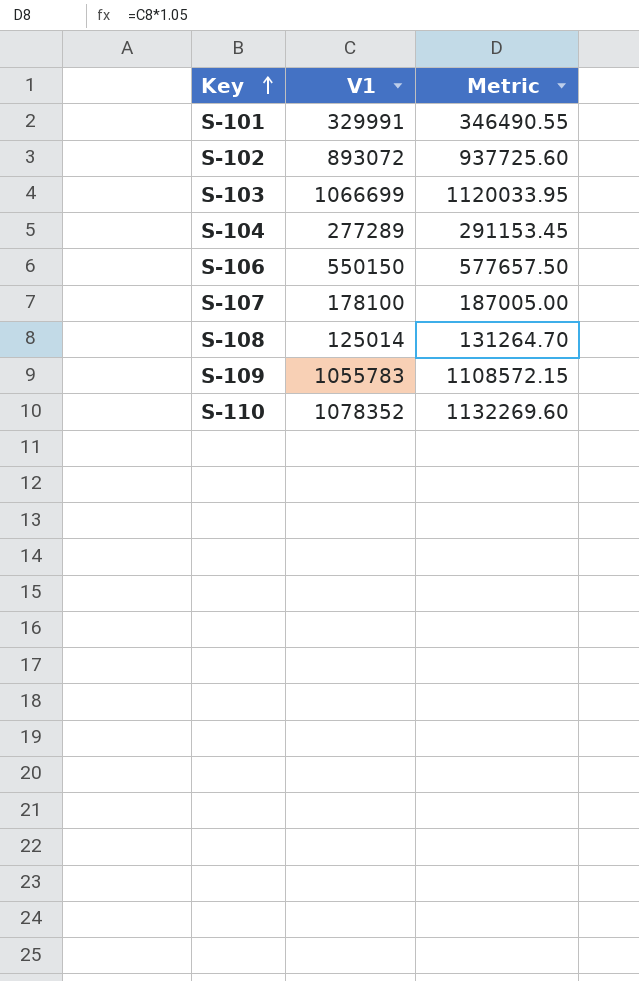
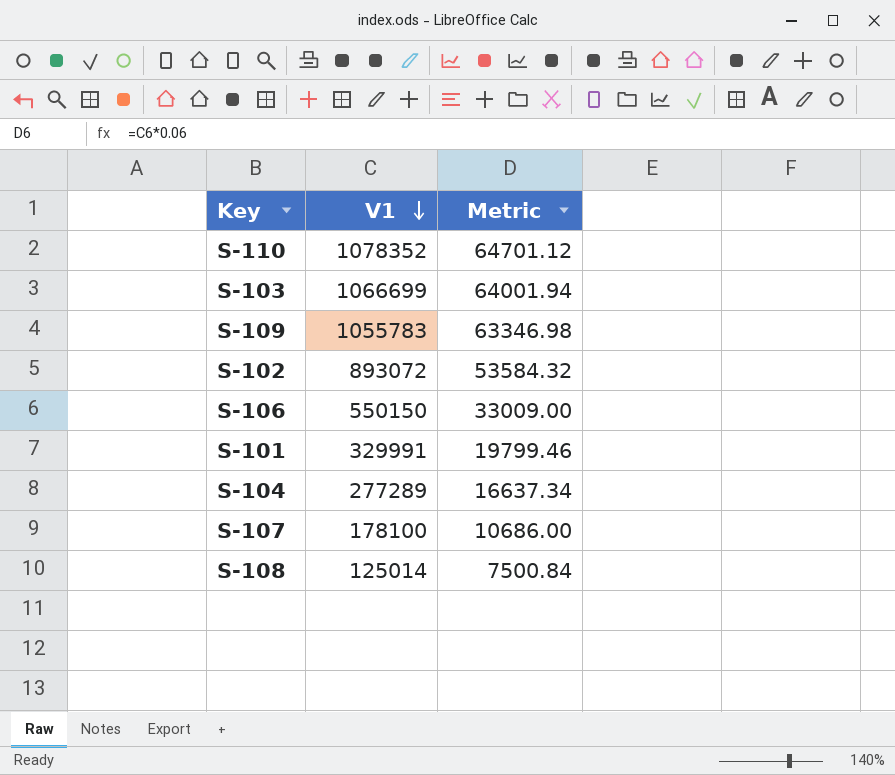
row order: Key ascending -> V1 descending
column Metric | formula: [V1] * 1.05 -> [V1] * 0.06

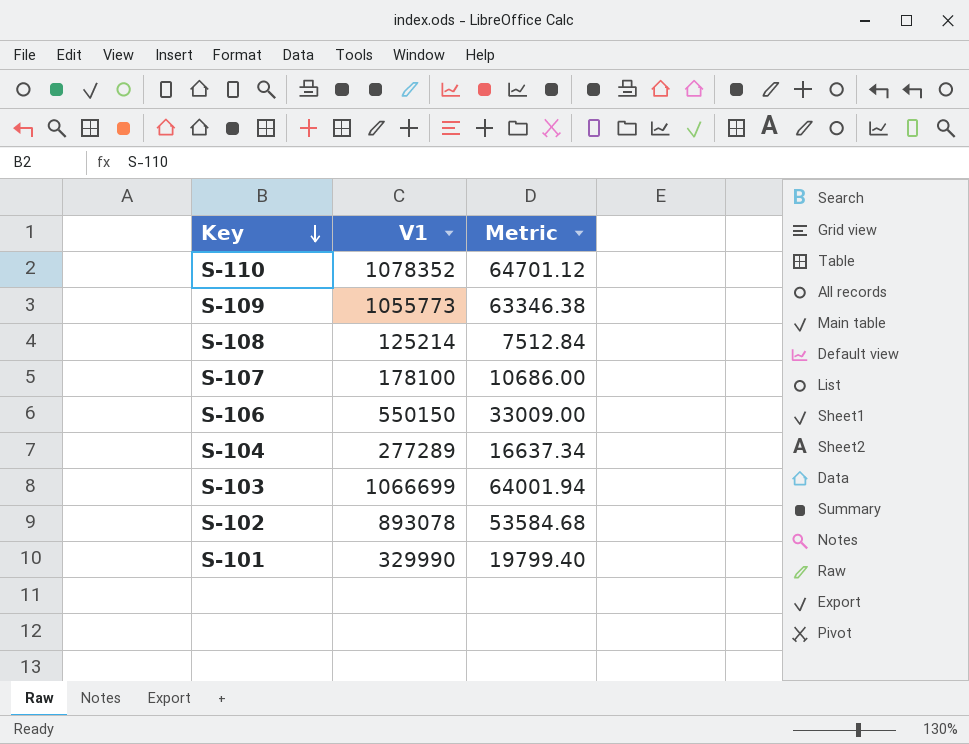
row order: V1 descending -> Key descending
S-109 | V1: 1055783 -> 1055773
S-109 | Metric: 63346.98 -> 63346.38
S-108 | V1: 125014 -> 125214
S-108 | Metric: 7500.84 -> 7512.84
S-102 | V1: 893072 -> 893078
S-102 | Metric: 53584.32 -> 53584.68
S-101 | V1: 329991 -> 329990
S-101 | Metric: 19799.46 -> 19799.40

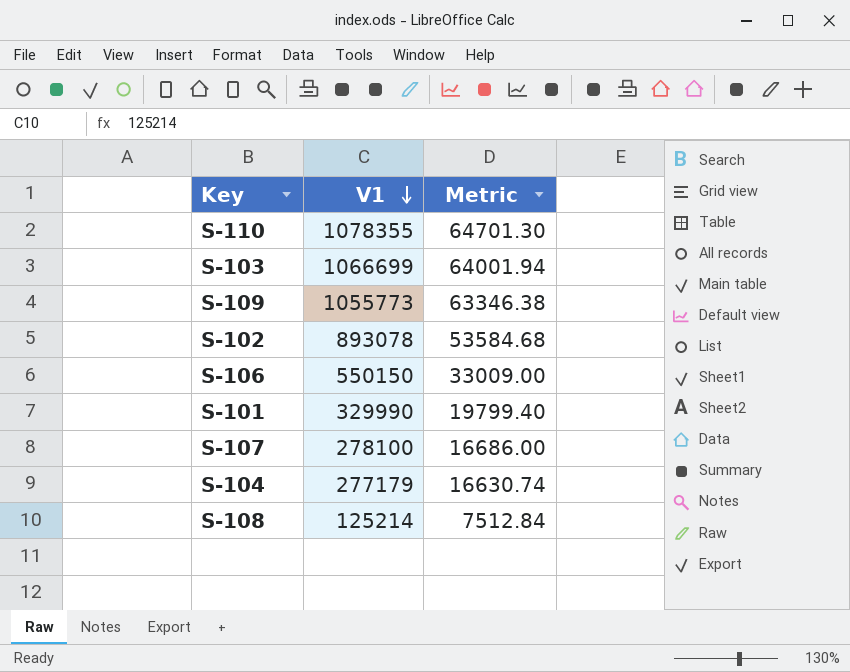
row order: Key descending -> V1 descending
S-110 | V1: 1078352 -> 1078355
S-110 | Metric: 64701.12 -> 64701.30
S-107 | V1: 178100 -> 278100
S-107 | Metric: 10686.00 -> 16686.00
S-104 | V1: 277289 -> 277179
S-104 | Metric: 16637.34 -> 16630.74

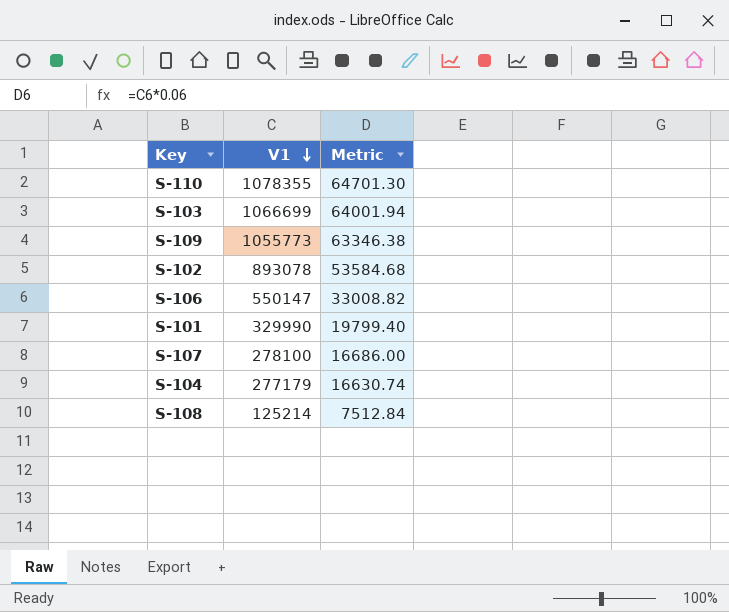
S-106 | V1: 550150 -> 550147
S-106 | Metric: 33009.00 -> 33008.82

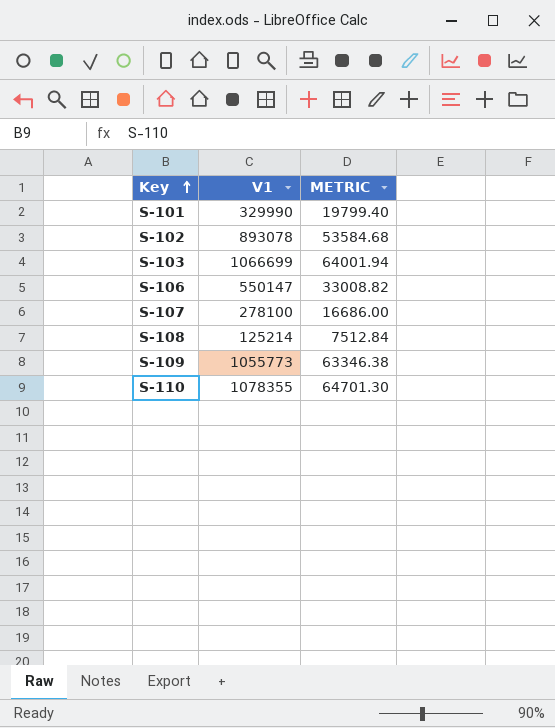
row order: V1 descending -> Key ascending
column name: Metric -> METRIC
row S-104: 277179 | 16630.74 -> none

